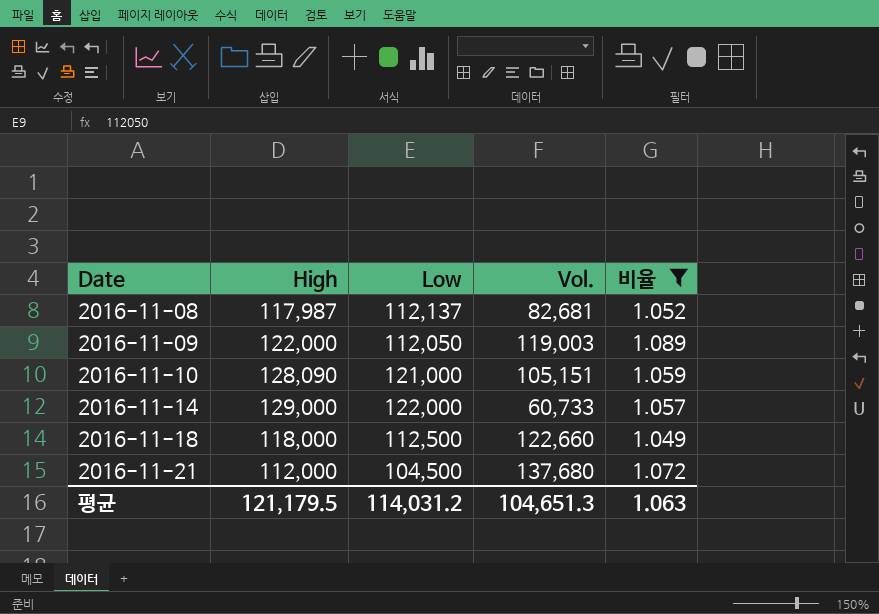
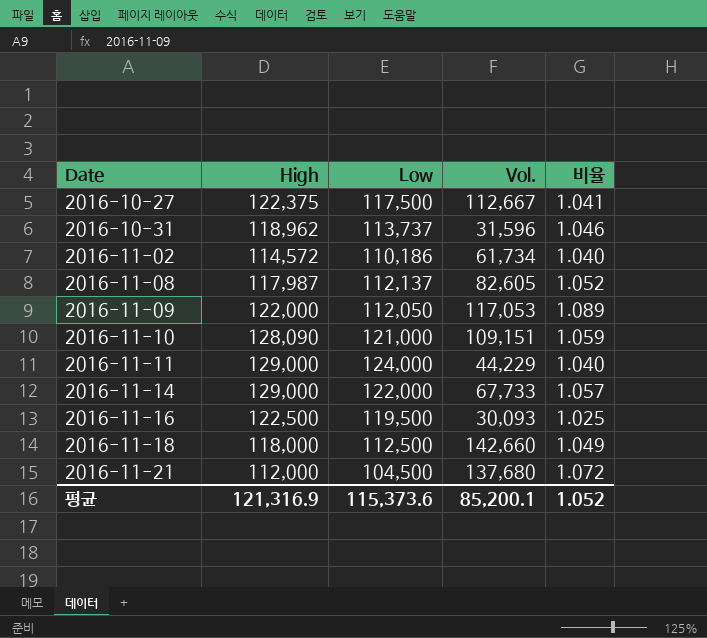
filter: 비율 >= 1.049 -> none
2016-11-08 | Vol.: 82,681 -> 82,605
2016-11-09 | Vol.: 119,003 -> 117,053
2016-11-10 | Vol.: 105,151 -> 109,151
2016-11-14 | Vol.: 60,733 -> 67,733
2016-11-18 | Vol.: 122,660 -> 142,660
평균 | High: 121,179.5 -> 121,316.9
평균 | Low: 114,031.2 -> 115,373.6
평균 | Vol.: 104,651.3 -> 85,200.1
평균 | 비율: 1.063 -> 1.052

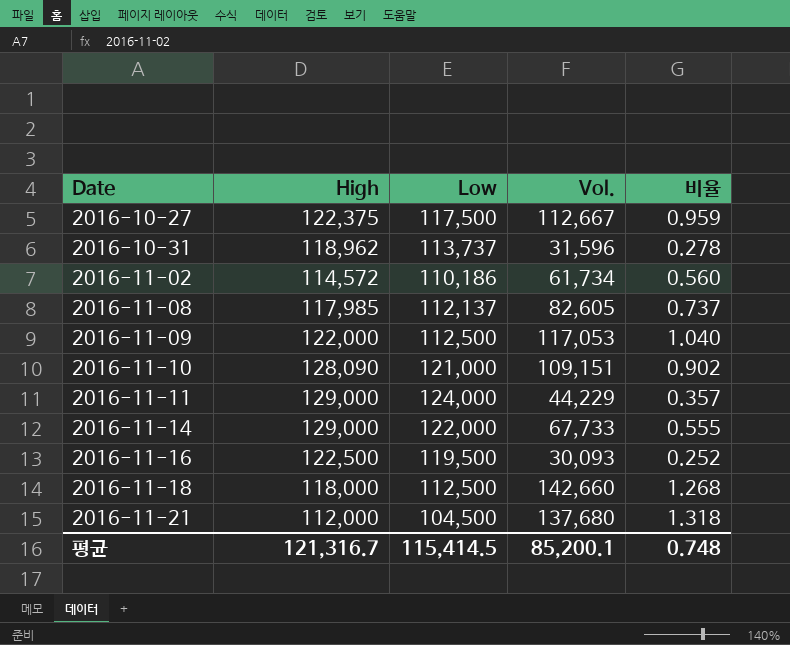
column 비율 | formula: [High] / [Low] -> [Vol.] / [Low]
2016-11-08 | High: 117,987 -> 117,985
2016-11-09 | Low: 112,050 -> 112,500
평균 | High: 121,316.9 -> 121,316.7
평균 | Low: 115,373.6 -> 115,414.5
평균 | 비율: 1.052 -> 0.748

